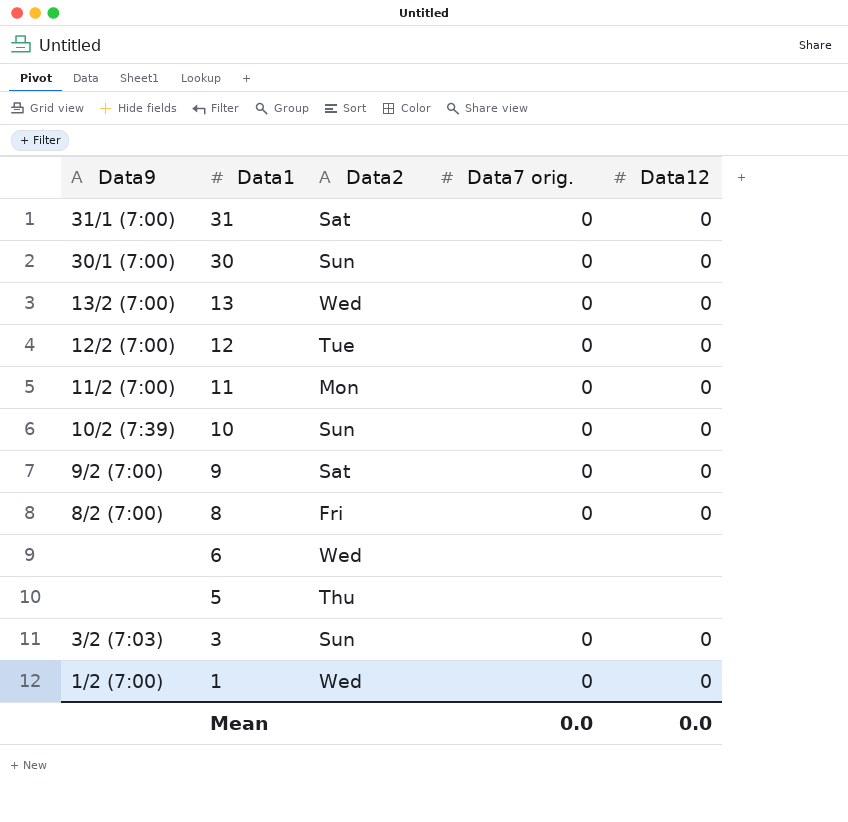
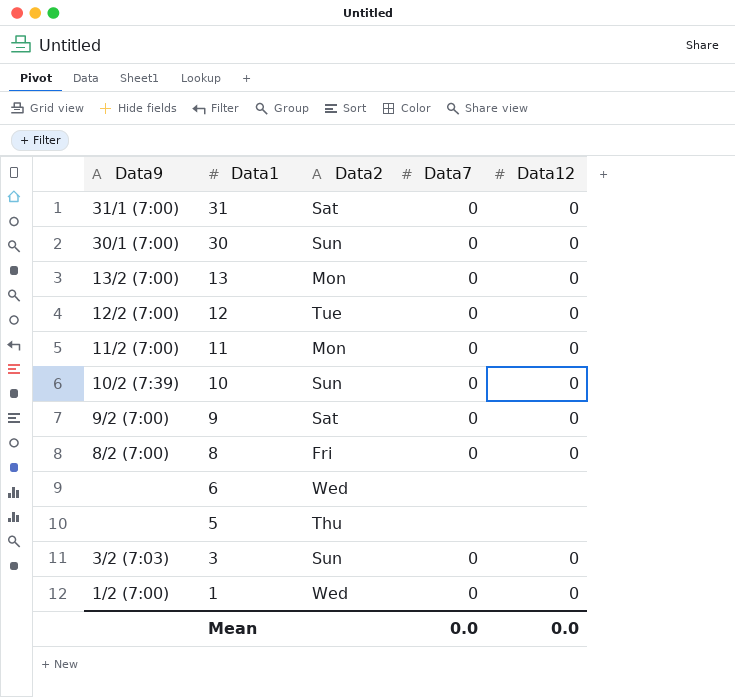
column name: Data7 orig. -> Data7
13 | Data2: Wed -> Mon

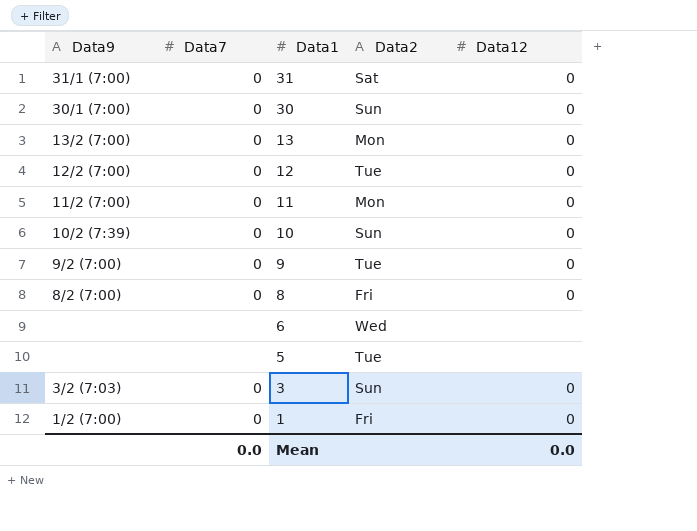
column Data7 | position: 4 -> 2
9 | Data2: Sat -> Tue
5 | Data2: Thu -> Tue
1 | Data2: Wed -> Fri

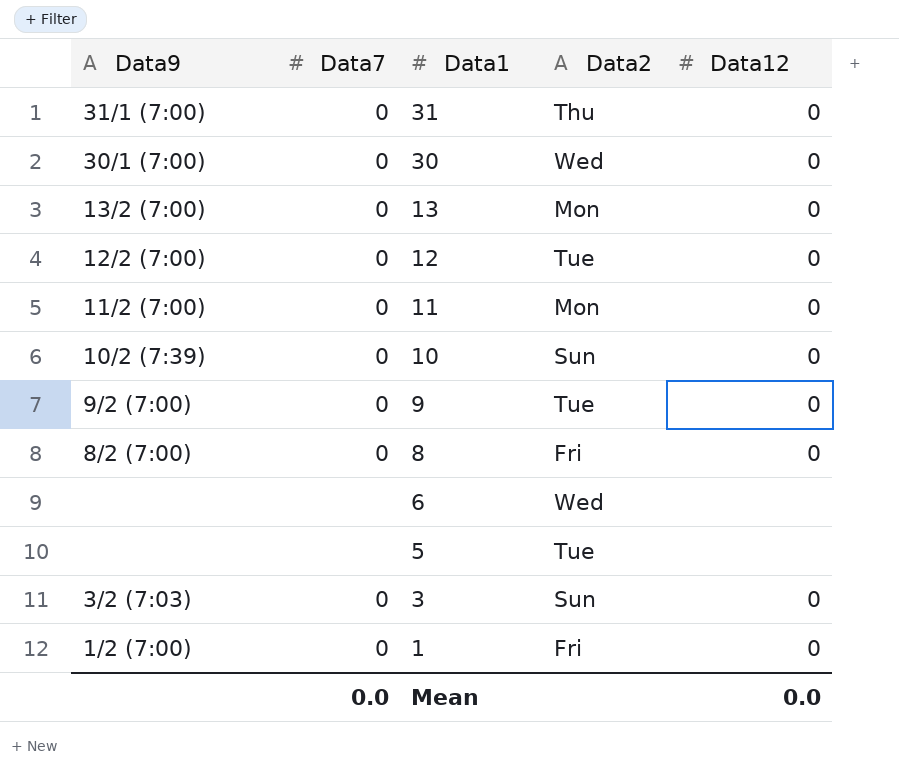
31 | Data2: Sat -> Thu
30 | Data2: Sun -> Wed

